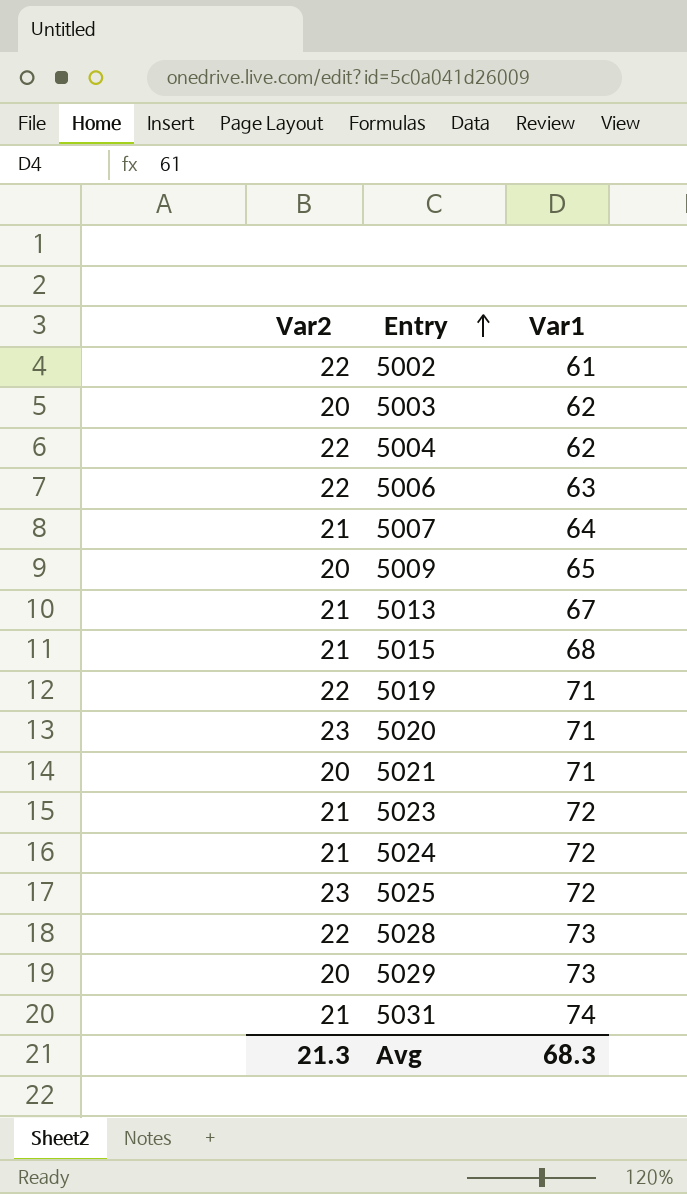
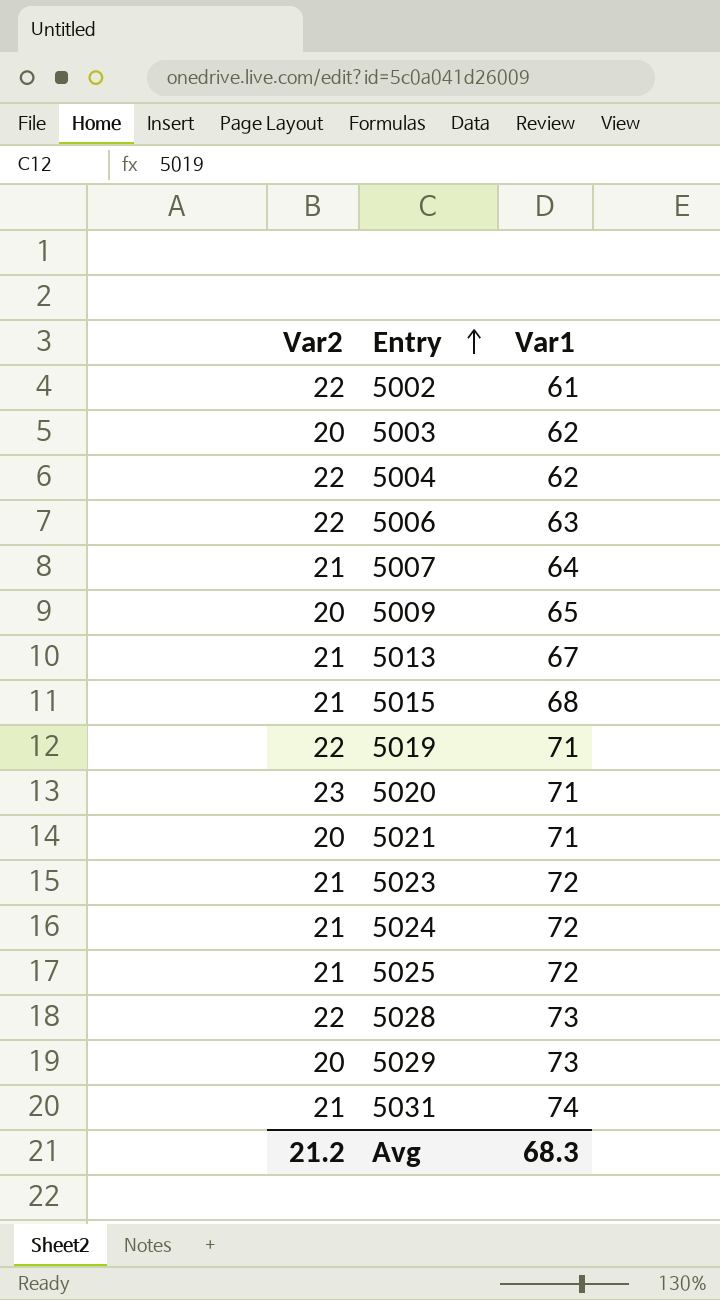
5025 | Var2: 23 -> 21
Avg | Var2: 21.3 -> 21.2

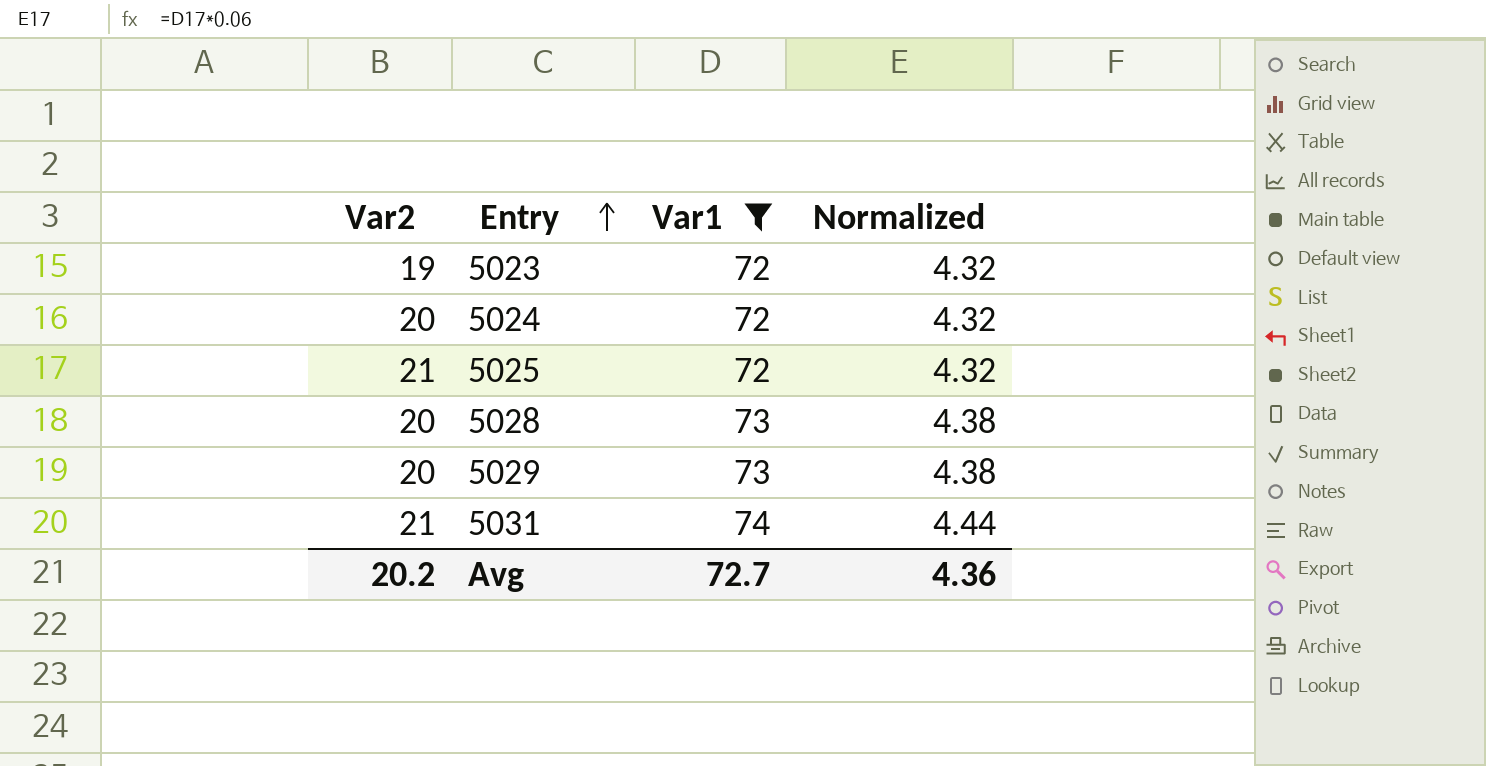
filter: none -> Var1 >= 72
column Normalized | formula: none -> [Var1] * 0.06
5023 | Var2: 21 -> 19
5024 | Var2: 21 -> 20
5028 | Var2: 22 -> 20
Avg | Var2: 21.2 -> 20.2
Avg | Var1: 68.3 -> 72.7

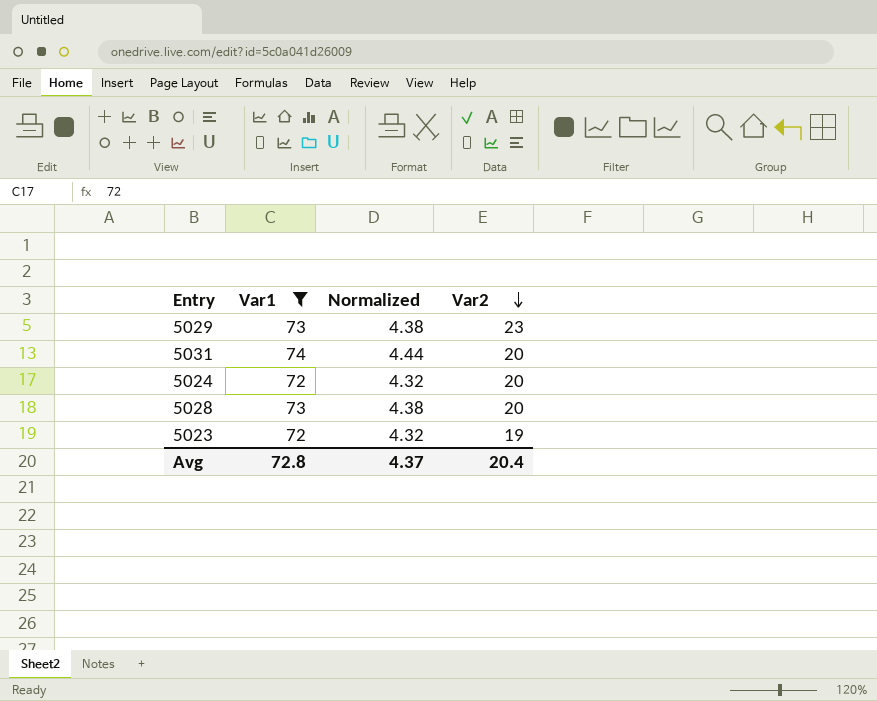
row order: Entry ascending -> Var2 descending
column Var2 | position: 1 -> 4
row 5025: 21 | 72 | 4.32 -> none
5029 | Var2: 20 -> 23
5031 | Var2: 21 -> 20
Avg | Var1: 72.7 -> 72.8
Avg | Normalized: 4.36 -> 4.37
Avg | Var2: 20.2 -> 20.4

